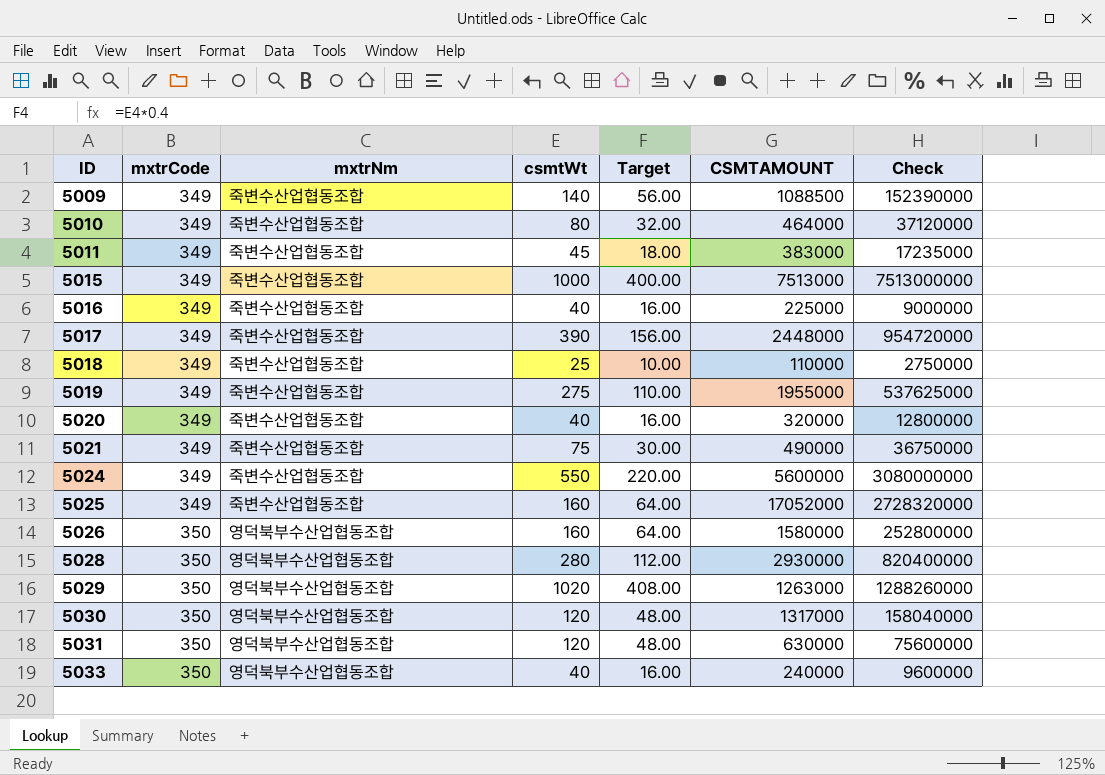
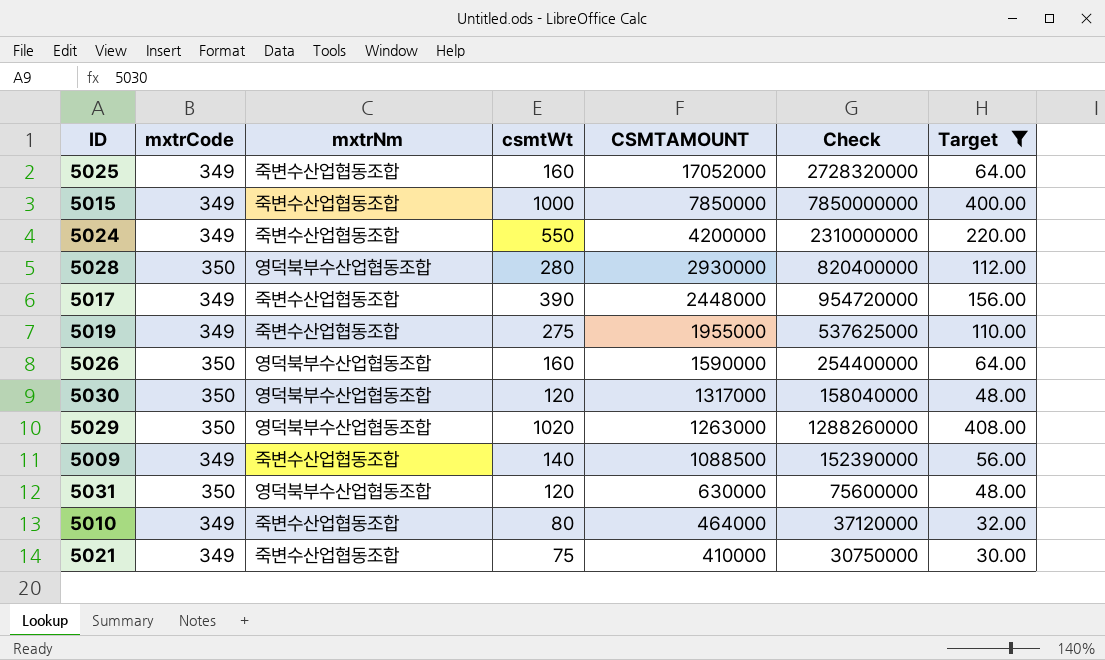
filter: none -> Target >= 30.00
row order: ID ascending -> CSMTAMOUNT descending
column Target | position: 5 -> 7
5015 | CSMTAMOUNT: 7513000 -> 7850000
5015 | Check: 7513000000 -> 7850000000
5024 | CSMTAMOUNT: 5600000 -> 4200000
5024 | Check: 3080000000 -> 2310000000
5026 | CSMTAMOUNT: 1580000 -> 1590000
5026 | Check: 252800000 -> 254400000
5021 | CSMTAMOUNT: 490000 -> 410000
5021 | Check: 36750000 -> 30750000

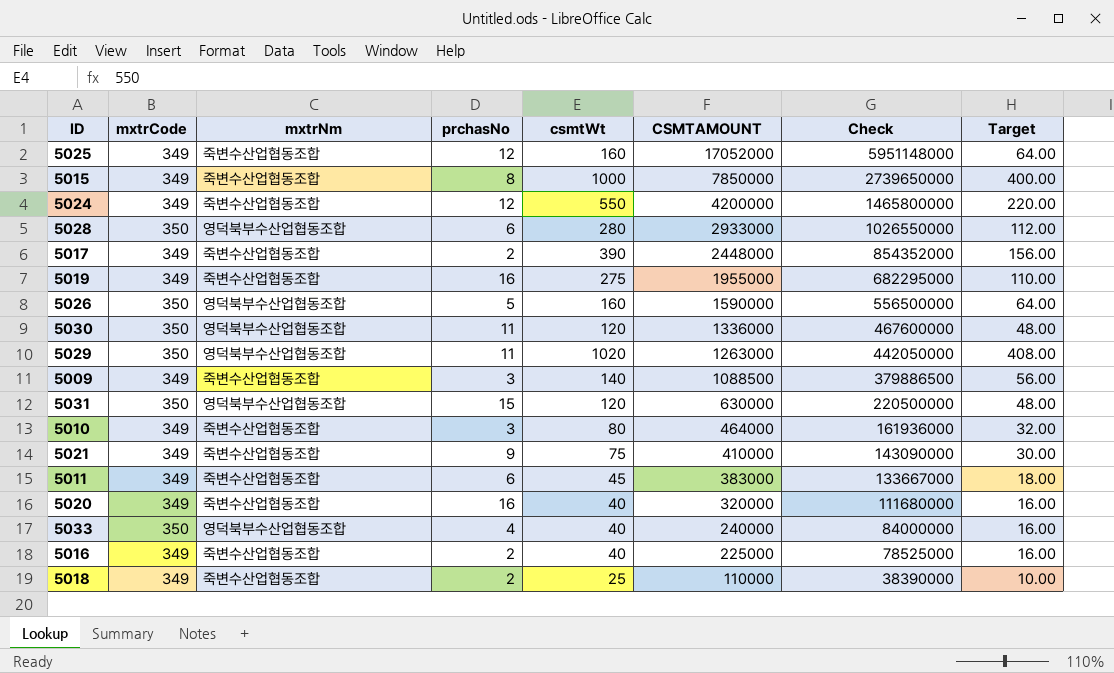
filter: Target >= 30.00 -> none
column prchasNo | position: none -> 4
column Check | formula: [csmtWt] * [CSMTAMOUNT] -> [mxtrCode] * [CSMTAMOUNT]
5028 | CSMTAMOUNT: 2930000 -> 2933000
5030 | CSMTAMOUNT: 1317000 -> 1336000

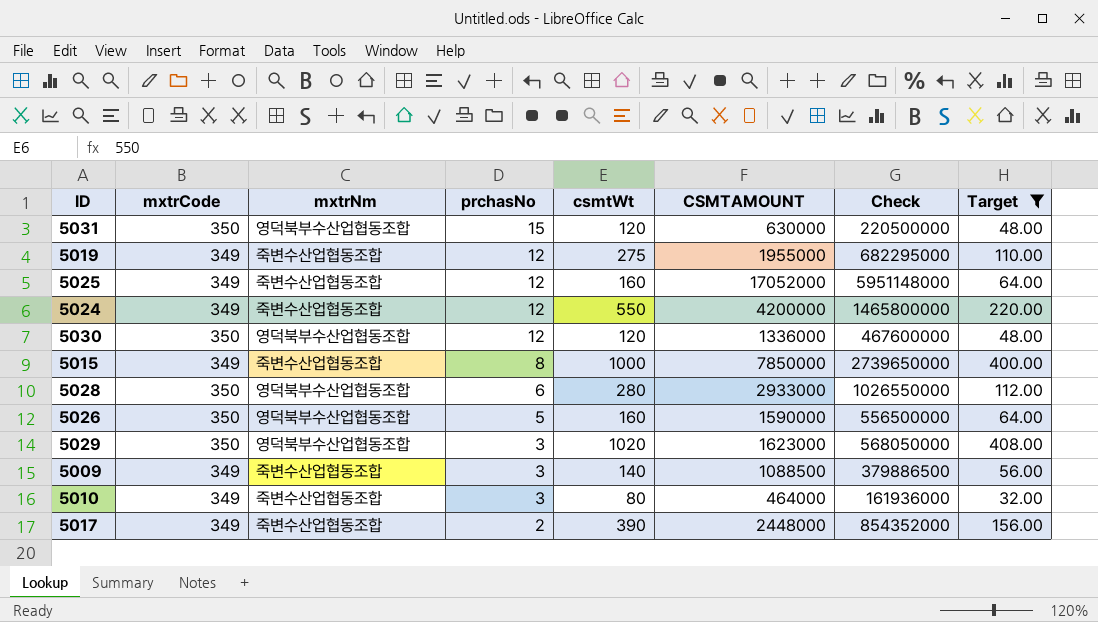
filter: none -> Target >= 32.00
row order: CSMTAMOUNT descending -> prchasNo descending
5019 | prchasNo: 16 -> 12
5030 | prchasNo: 11 -> 12
5029 | prchasNo: 11 -> 3
5029 | CSMTAMOUNT: 1263000 -> 1623000
5029 | Check: 442050000 -> 568050000

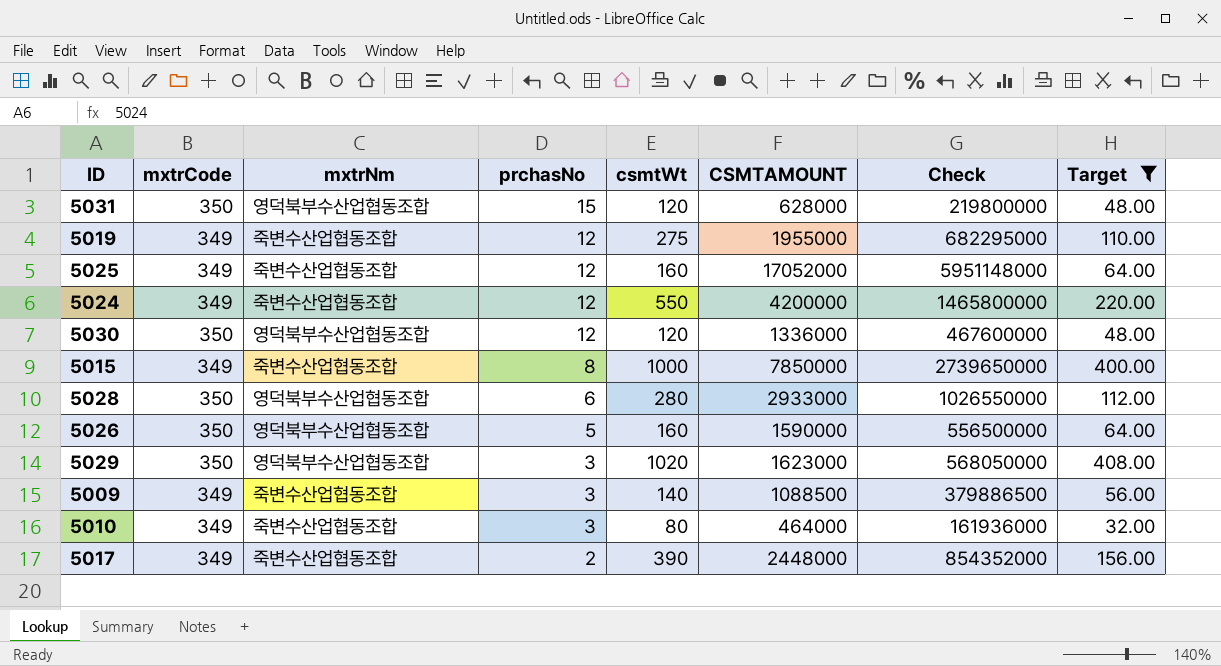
5031 | CSMTAMOUNT: 630000 -> 628000
5031 | Check: 220500000 -> 219800000

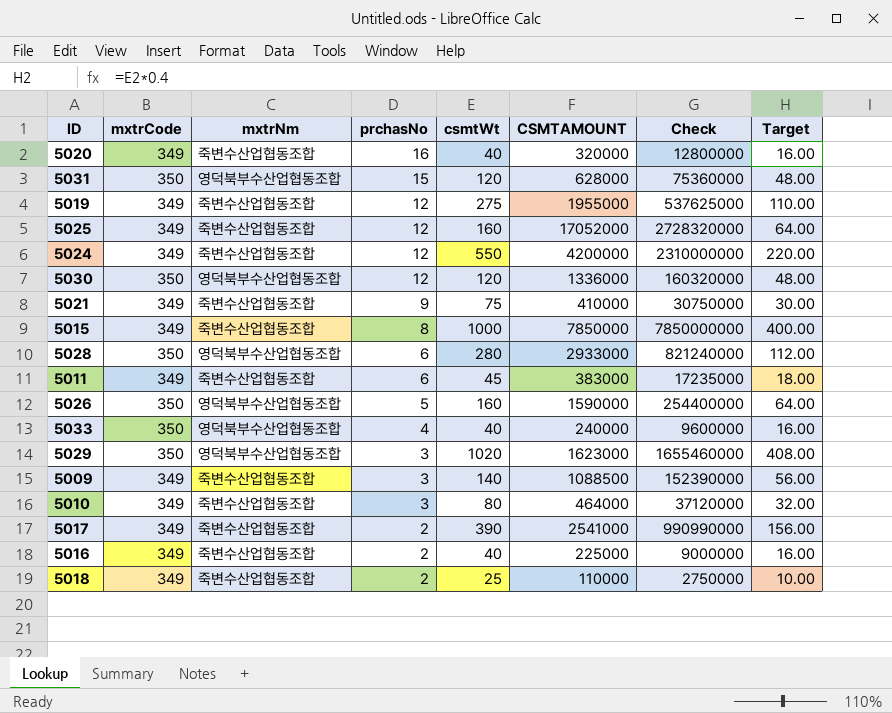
filter: Target >= 32.00 -> none
column Check | formula: [mxtrCode] * [CSMTAMOUNT] -> [csmtWt] * [CSMTAMOUNT]
5017 | CSMTAMOUNT: 2448000 -> 2541000

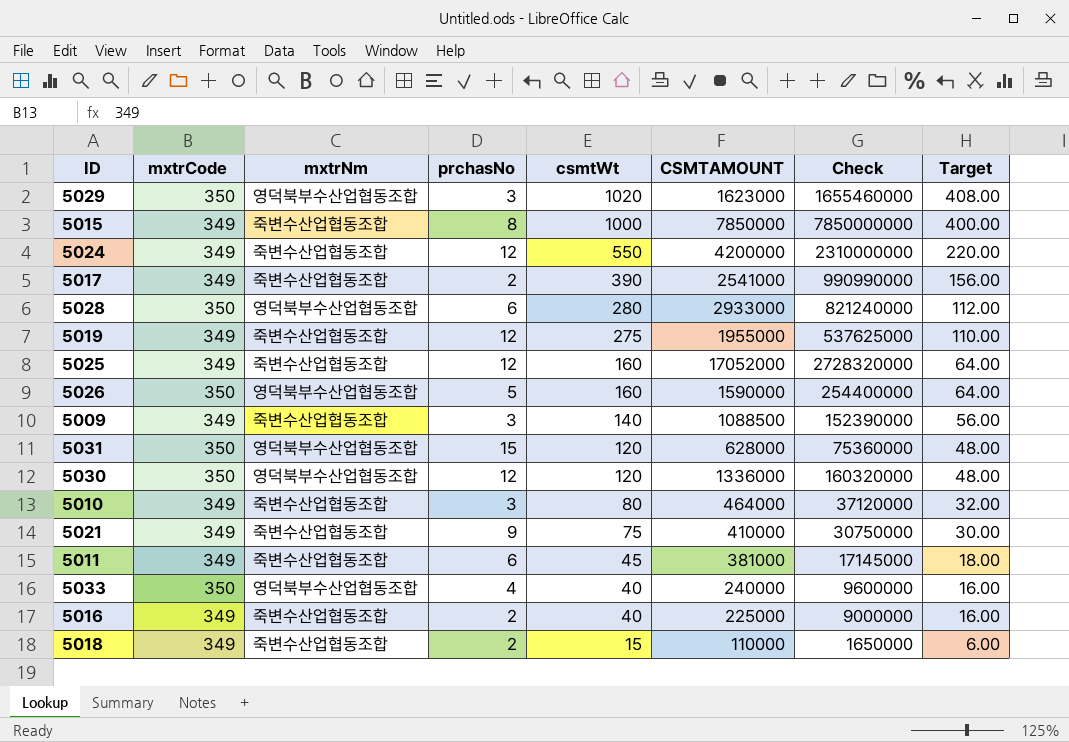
row order: prchasNo descending -> csmtWt descending
row 5020: 349 | 죽변수산업협동조합 | 16 | 40 | 320000 | 12800000 | 16.00 -> none
5011 | CSMTAMOUNT: 383000 -> 381000
5011 | Check: 17235000 -> 17145000
5018 | csmtWt: 25 -> 15
5018 | Check: 2750000 -> 1650000
5018 | Target: 10.00 -> 6.00

